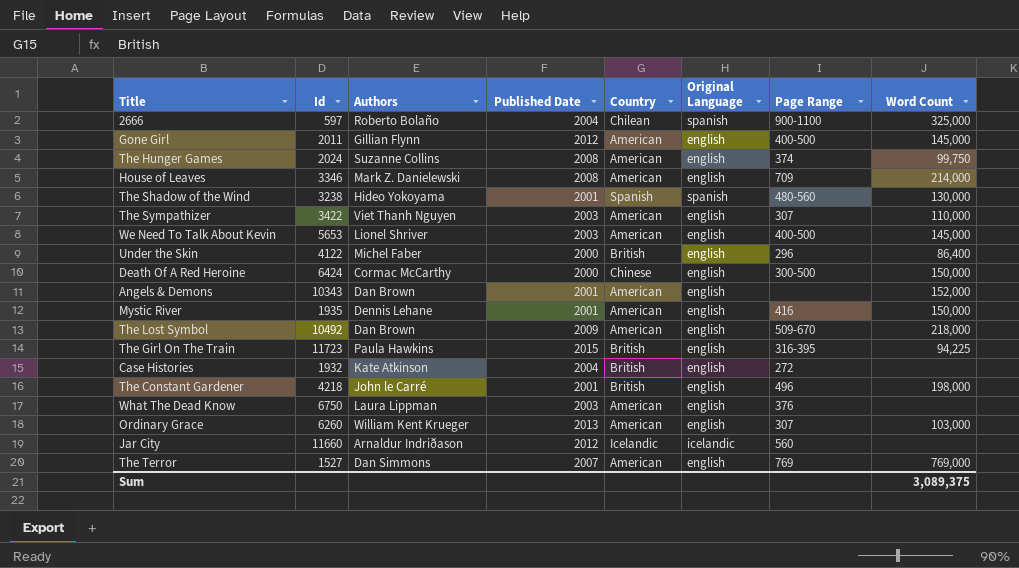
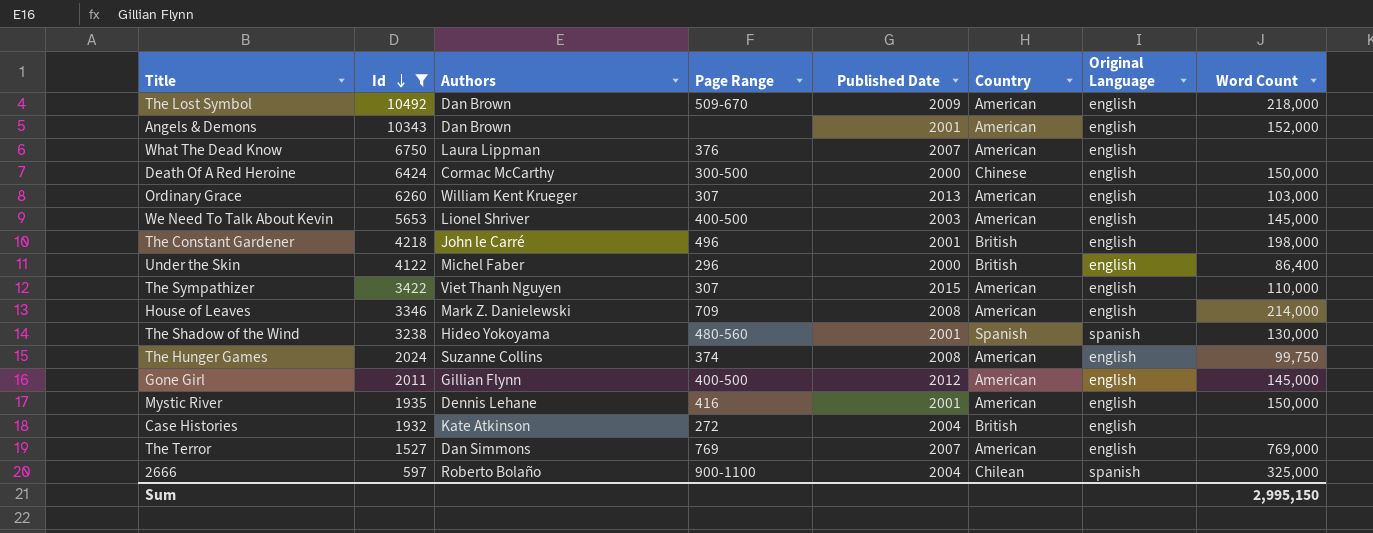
filter: none -> Id <= 10492
row order: none -> Id descending
column Page Range | position: 7 -> 4
What The Dead Know | Published Date: 2003 -> 2007
The Sympathizer | Published Date: 2003 -> 2015
Sum | Word Count: 3,089,375 -> 2,995,150

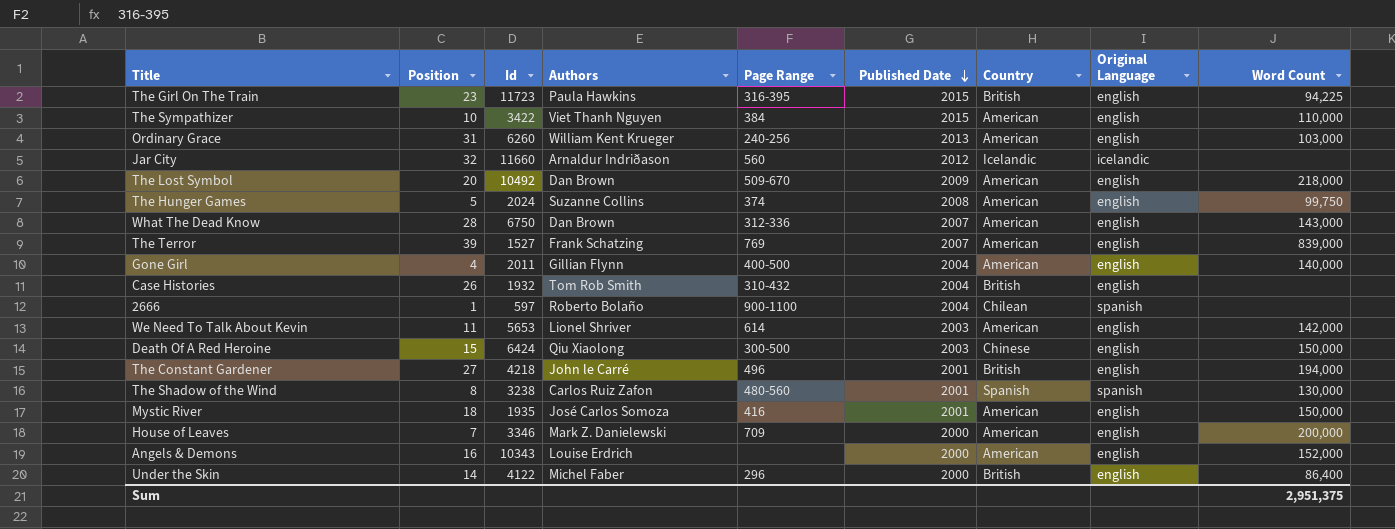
filter: Id <= 10492 -> none
row order: Id descending -> Published Date descending
column Position | position: none -> 2
The Sympathizer | Page Range: 307 -> 384
Ordinary Grace | Page Range: 307 -> 240-256
What The Dead Know | Authors: Laura Lippman -> Dan Brown
What The Dead Know | Page Range: 376 -> 312-336
What The Dead Know | Word Count: none -> 143,000
The Terror | Authors: Dan Simmons -> Frank Schatzing
The Terror | Word Count: 769,000 -> 839,000
Gone Girl | Published Date: 2012 -> 2004
Gone Girl | Word Count: 145,000 -> 140,000
Case Histories | Authors: Kate Atkinson -> Tom Rob Smith
Case Histories | Page Range: 272 -> 310-432
2666 | Word Count: 325,000 -> none
We Need To Talk About Kevin | Page Range: 400-500 -> 614
We Need To Talk About Kevin | Word Count: 145,000 -> 142,000
Death Of A Red Heroine | Authors: Cormac McCarthy -> Qiu Xiaolong
Death Of A Red Heroine | Published Date: 2000 -> 2003
The Constant Gardener | Word Count: 198,000 -> 194,000
The Shadow of the Wind | Authors: Hideo Yokoyama -> Carlos Ruiz Zafon
Mystic River | Authors: Dennis Lehane -> José Carlos Somoza
House of Leaves | Published Date: 2008 -> 2000
House of Leaves | Word Count: 214,000 -> 200,000
Angels & Demons | Authors: Dan Brown -> Louise Erdrich
Angels & Demons | Published Date: 2001 -> 2000
Sum | Word Count: 2,995,150 -> 2,951,375

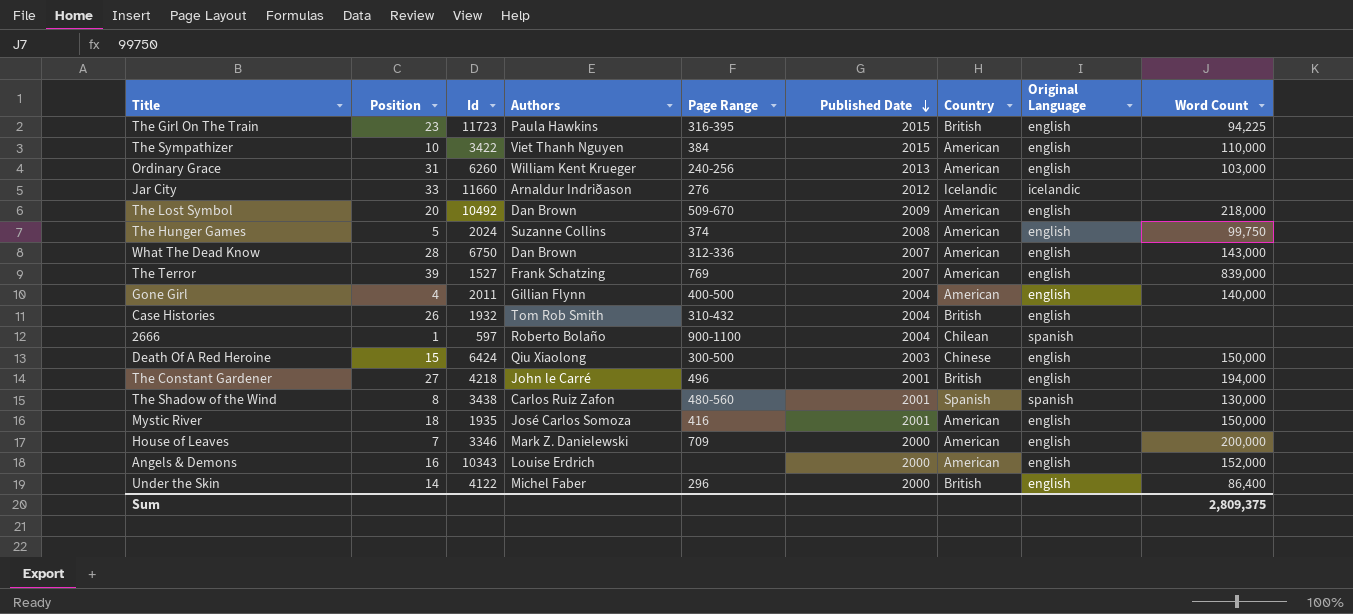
row We Need To Talk About Kevin: 11 | 5653 | Lionel Shriver | 614 | 2003 | American | english | 142,000 -> none
Jar City | Position: 32 -> 33
Jar City | Page Range: 560 -> 276
The Shadow of the Wind | Id: 3238 -> 3438
Sum | Word Count: 2,951,375 -> 2,809,375

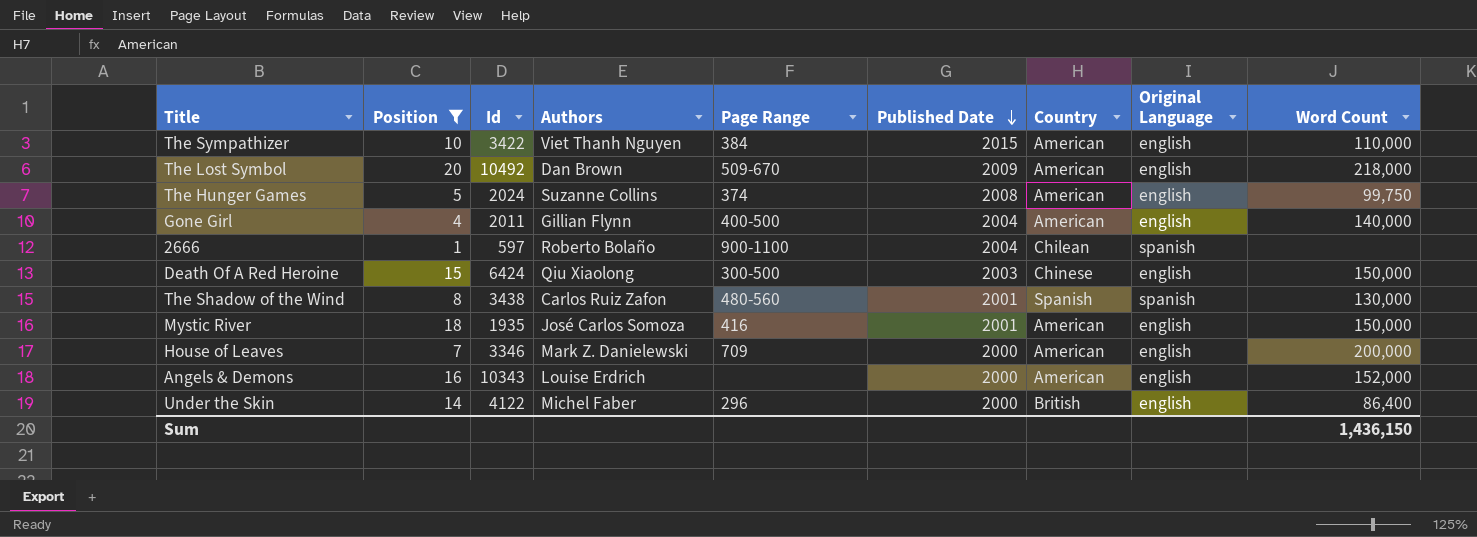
filter: none -> Position <= 20
Sum | Word Count: 2,809,375 -> 1,436,150

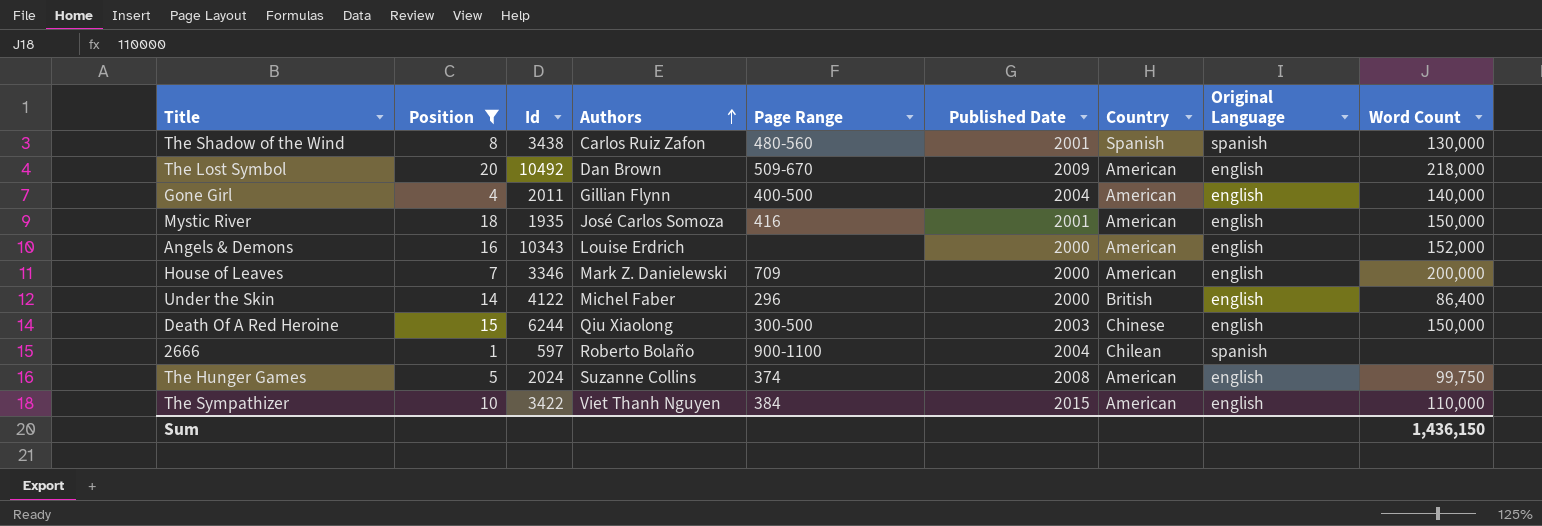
row order: Published Date descending -> Authors ascending
Death Of A Red Heroine | Id: 6424 -> 6244

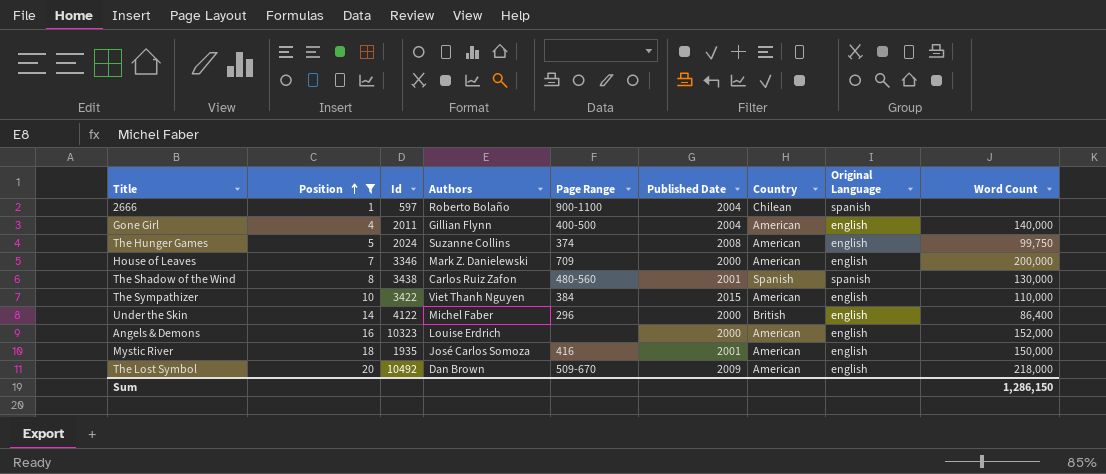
row order: Authors ascending -> Position ascending
row Death Of A Red Heroine: 15 | 6244 | Qiu Xiaolong | 300-500 | 2003 | Chinese | english | 150,000 -> none
Angels & Demons | Id: 10343 -> 10323
Sum | Word Count: 1,436,150 -> 1,286,150

